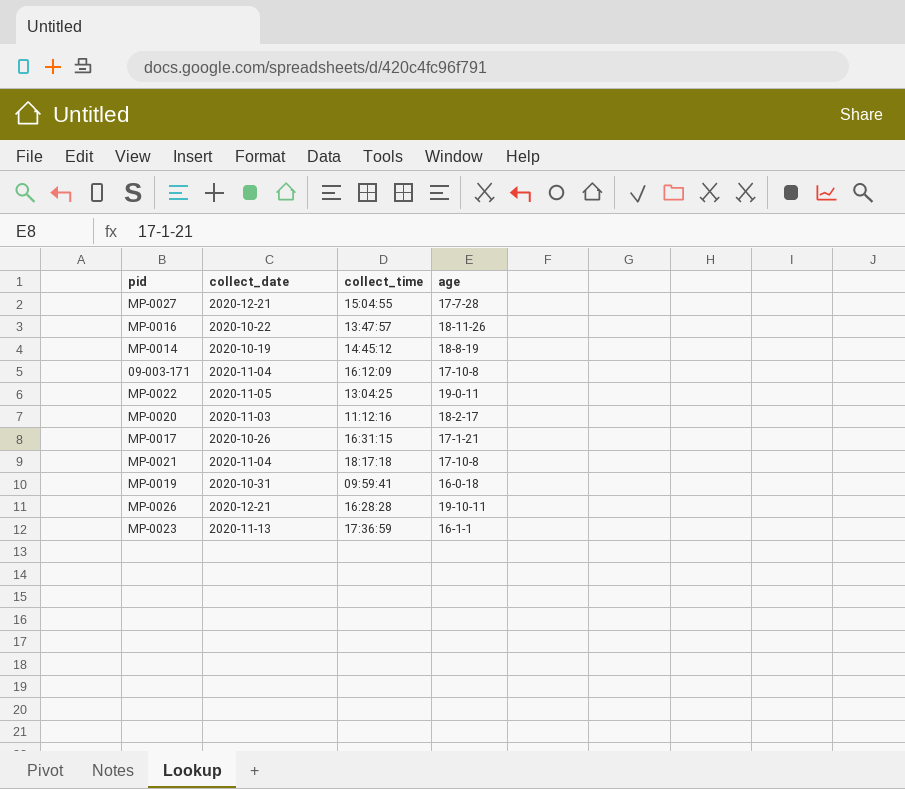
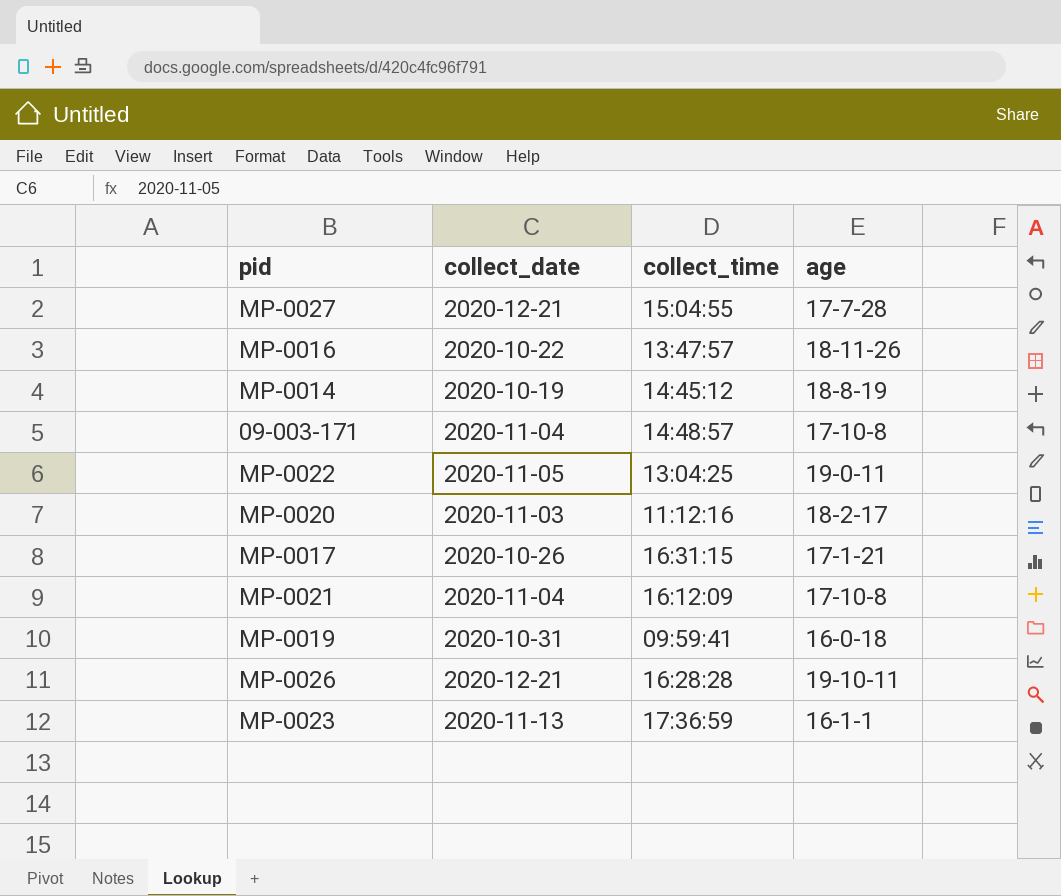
09-003-171 | collect_time: 16:12:09 -> 14:48:57
MP-0021 | collect_time: 18:17:18 -> 16:12:09

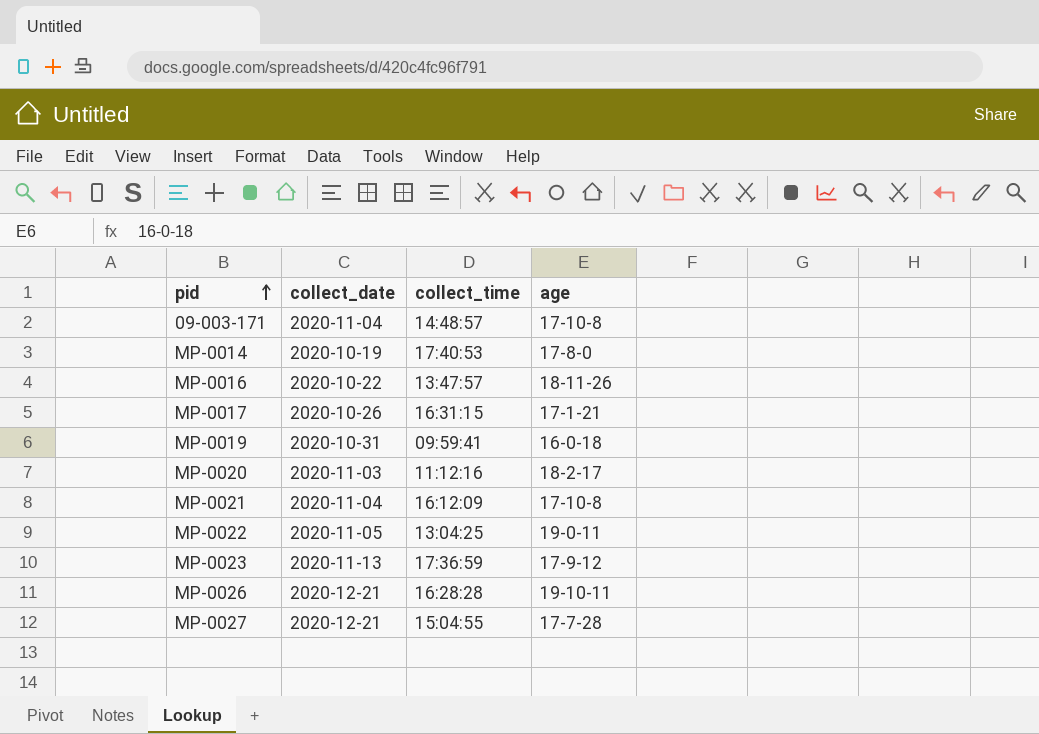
row order: none -> pid ascending
MP-0014 | collect_time: 14:45:12 -> 17:40:53
MP-0014 | age: 18-8-19 -> 17-8-0
MP-0023 | age: 16-1-1 -> 17-9-12

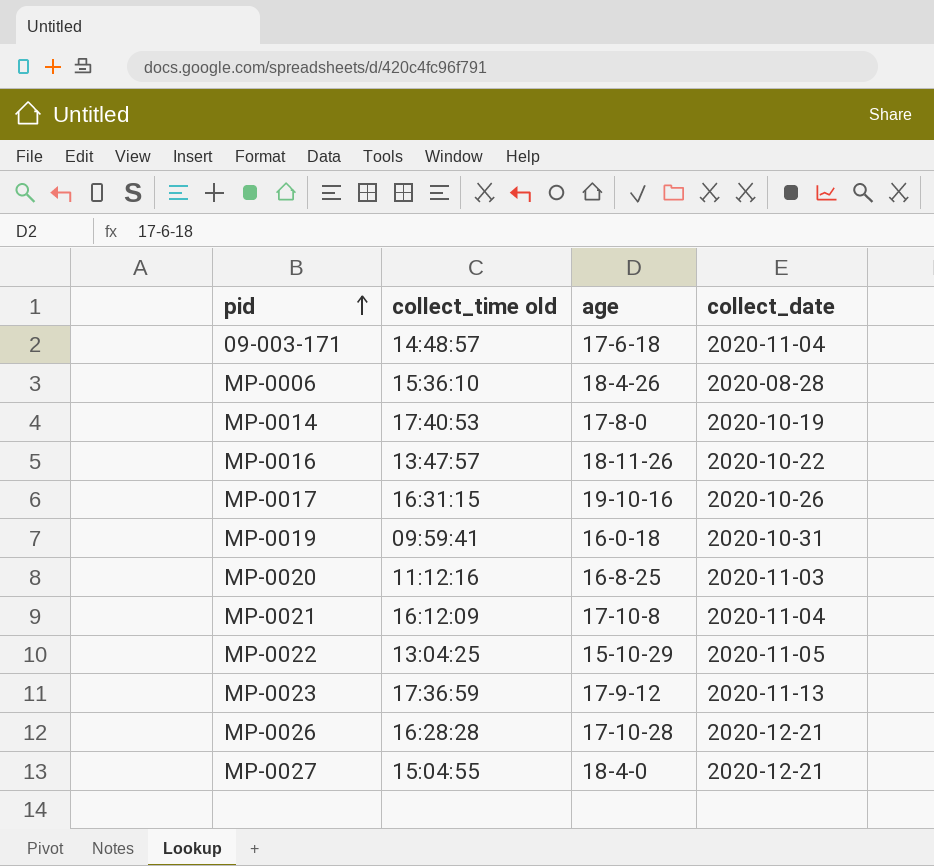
column name: collect_time -> collect_time old
column collect_date | position: 2 -> 4
09-003-171 | age: 17-10-8 -> 17-6-18
row MP-0006: none -> 15:36:10 | 18-4-26 | 2020-08-28
MP-0017 | age: 17-1-21 -> 19-10-16
MP-0020 | age: 18-2-17 -> 16-8-25
MP-0022 | age: 19-0-11 -> 15-10-29
MP-0026 | age: 19-10-11 -> 17-10-28
MP-0027 | age: 17-7-28 -> 18-4-0

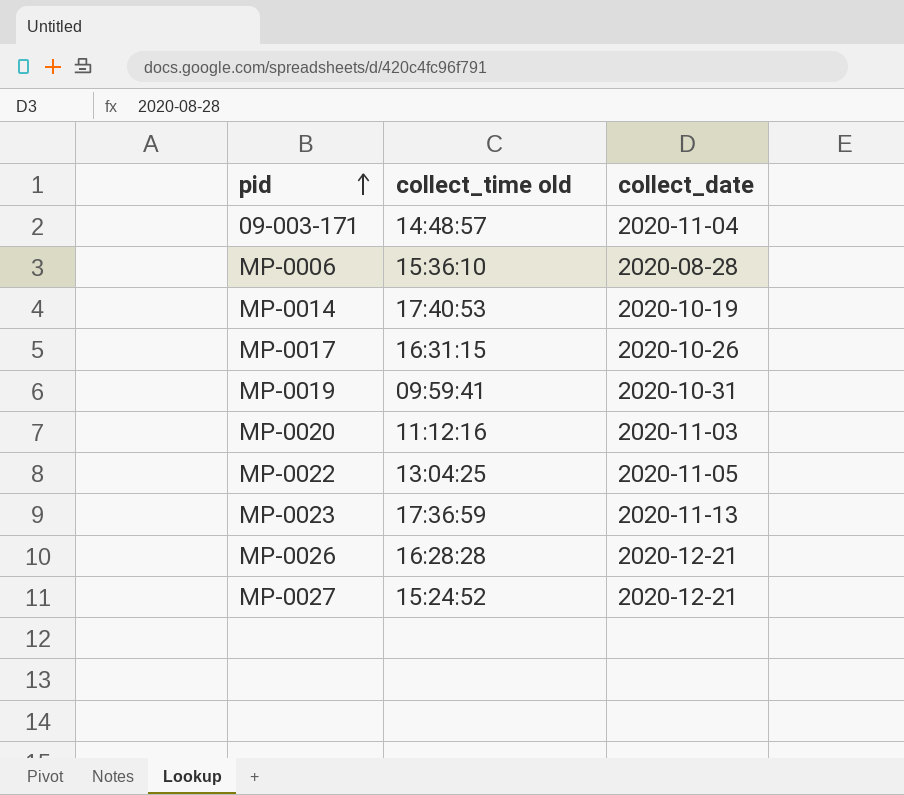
column age | position: 3 -> none
row MP-0016: 13:47:57 | 18-11-26 | 2020-10-22 -> none
row MP-0021: 16:12:09 | 17-10-8 | 2020-11-04 -> none
MP-0027 | collect_time old: 15:04:55 -> 15:24:52

